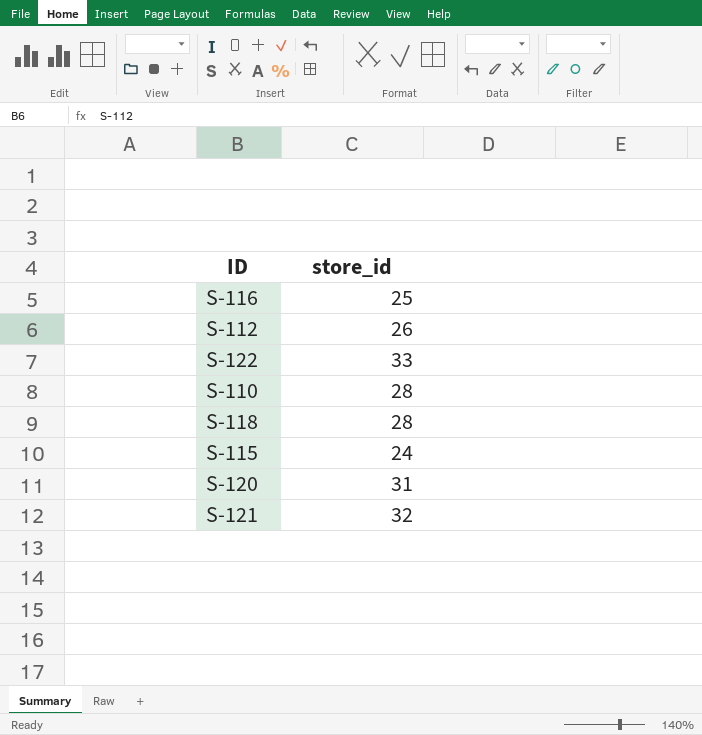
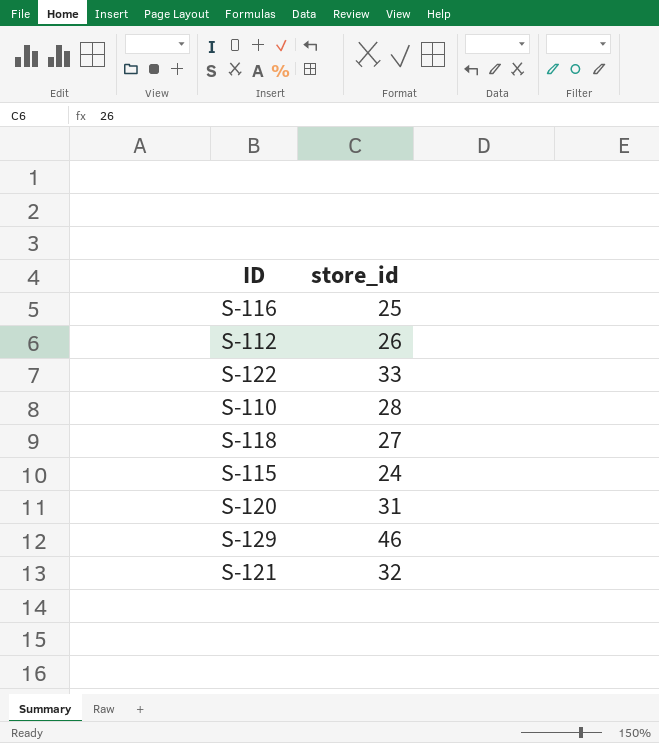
S-118 | store_id: 28 -> 27
row S-129: none -> 46

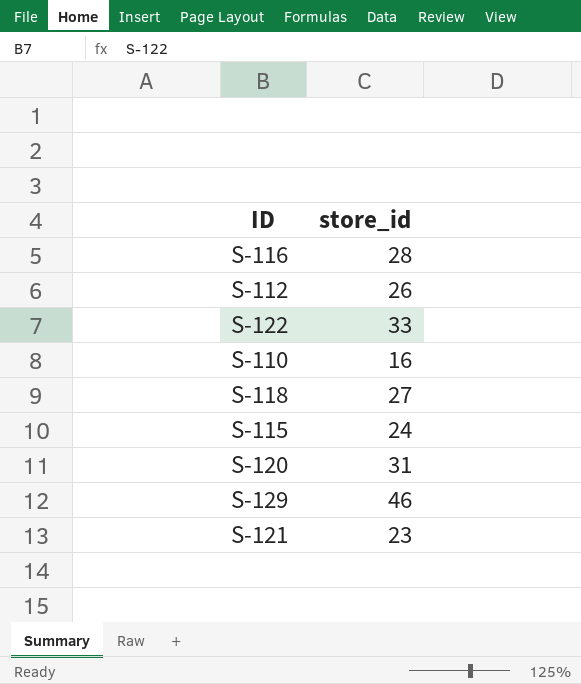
S-116 | store_id: 25 -> 28
S-110 | store_id: 28 -> 16
S-121 | store_id: 32 -> 23

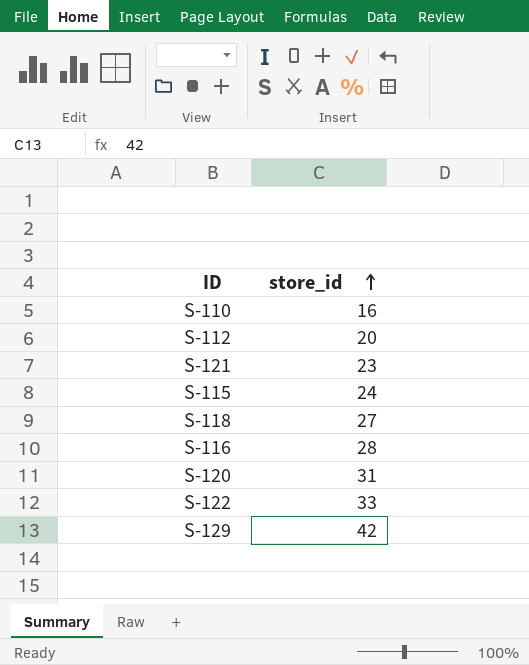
row order: none -> store_id ascending
S-112 | store_id: 26 -> 20
S-129 | store_id: 46 -> 42

